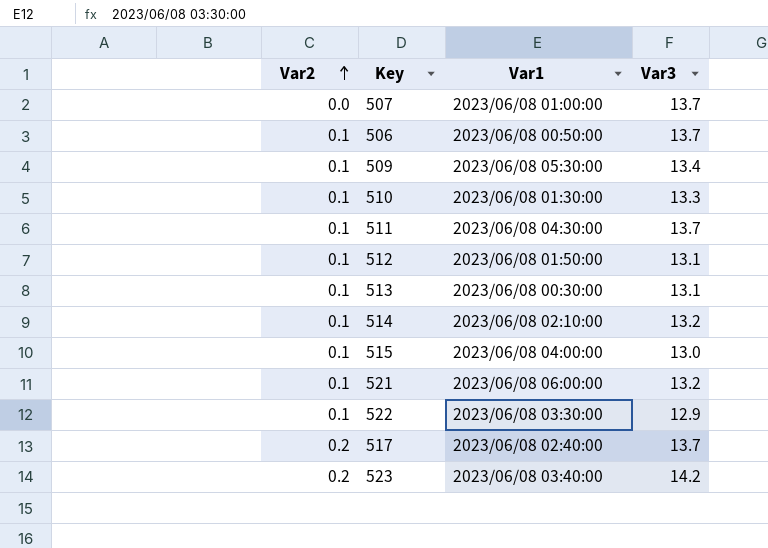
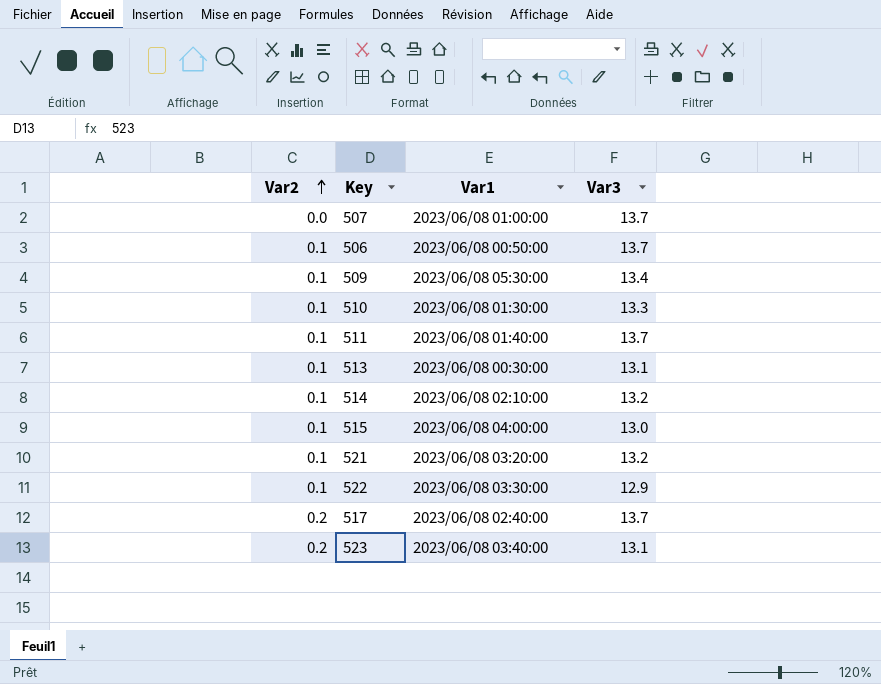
row 512: 0.1 | 2023/06/08 01:50:00 | 13.1 -> none
511 | Var1: 2023/06/08 04:30:00 -> 2023/06/08 01:40:00
521 | Var1: 2023/06/08 06:00:00 -> 2023/06/08 03:20:00
523 | Var3: 14.2 -> 13.1

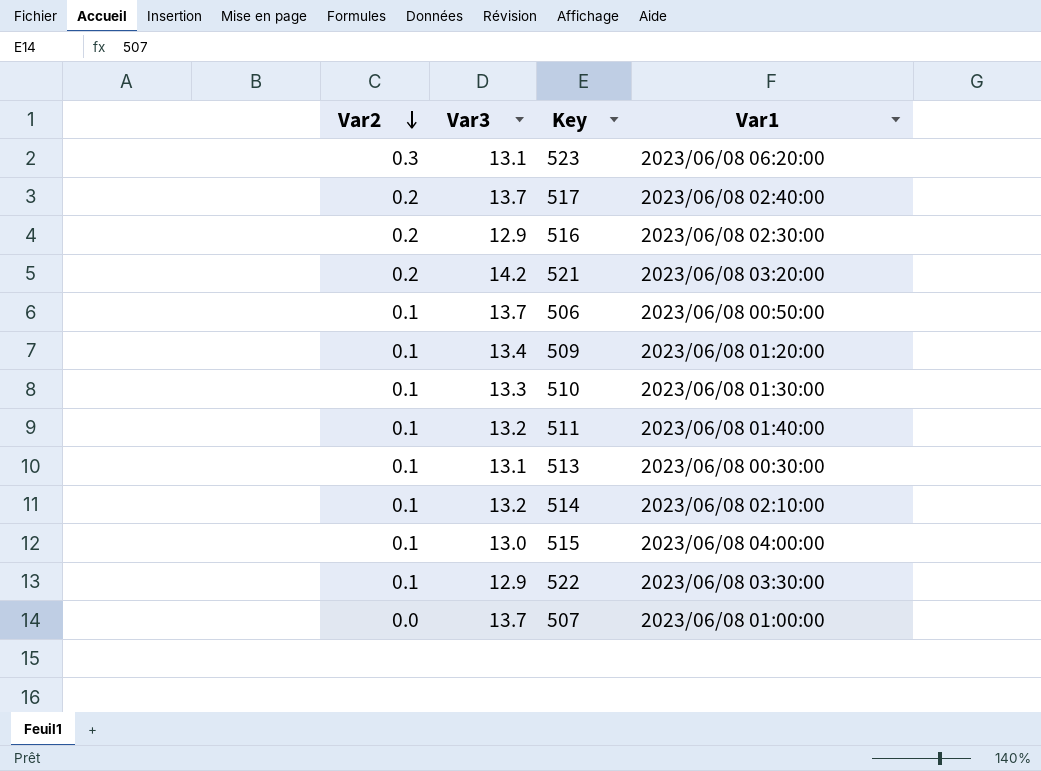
row order: Var2 ascending -> Var2 descending
column Var3 | position: 4 -> 2
523 | Var2: 0.2 -> 0.3
523 | Var1: 2023/06/08 03:40:00 -> 2023/06/08 06:20:00
row 516: none -> 0.2 | 12.9 | 2023/06/08 02:30:00
521 | Var2: 0.1 -> 0.2
521 | Var3: 13.2 -> 14.2
509 | Var1: 2023/06/08 05:30:00 -> 2023/06/08 01:20:00
511 | Var3: 13.7 -> 13.2

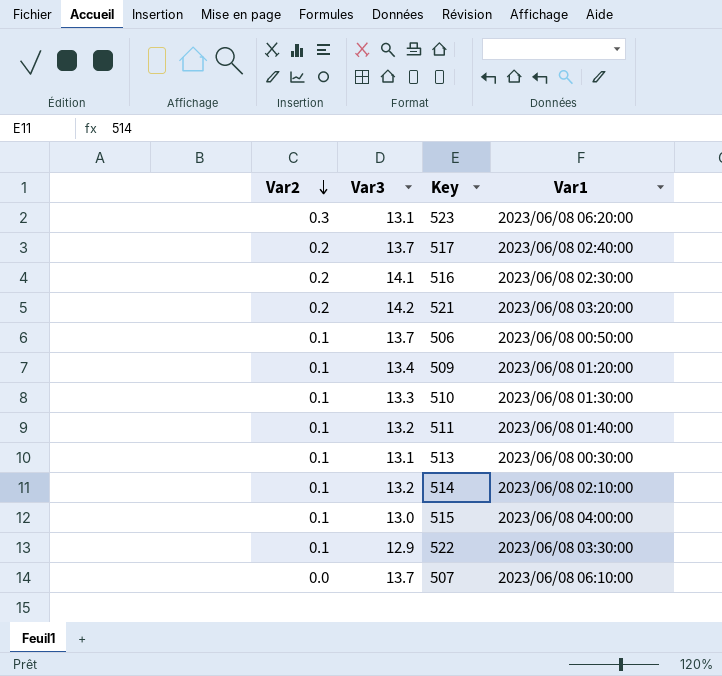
516 | Var3: 12.9 -> 14.1
507 | Var1: 2023/06/08 01:00:00 -> 2023/06/08 06:10:00

